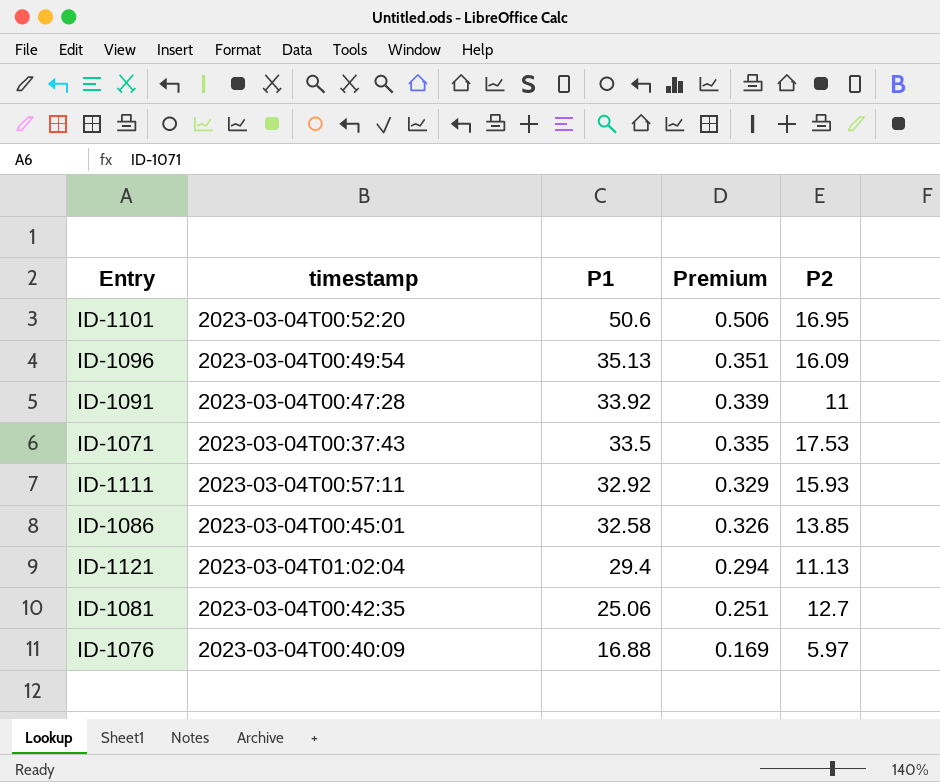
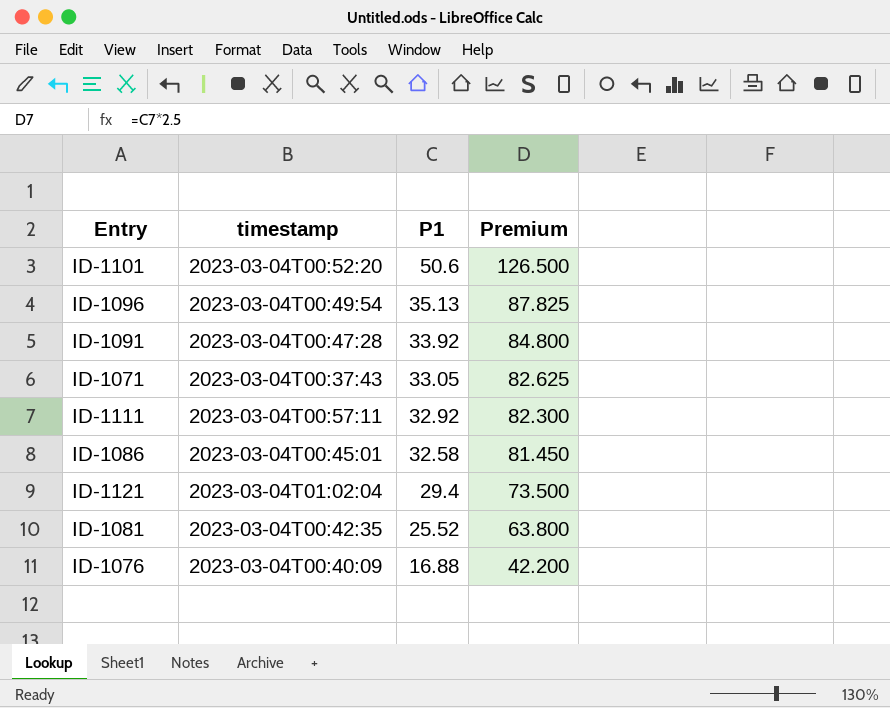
column P2 | position: 5 -> none
column Premium | formula: [P1] * 0.01 -> [P1] * 2.5
ID-1071 | P1: 33.5 -> 33.05
ID-1081 | P1: 25.06 -> 25.52

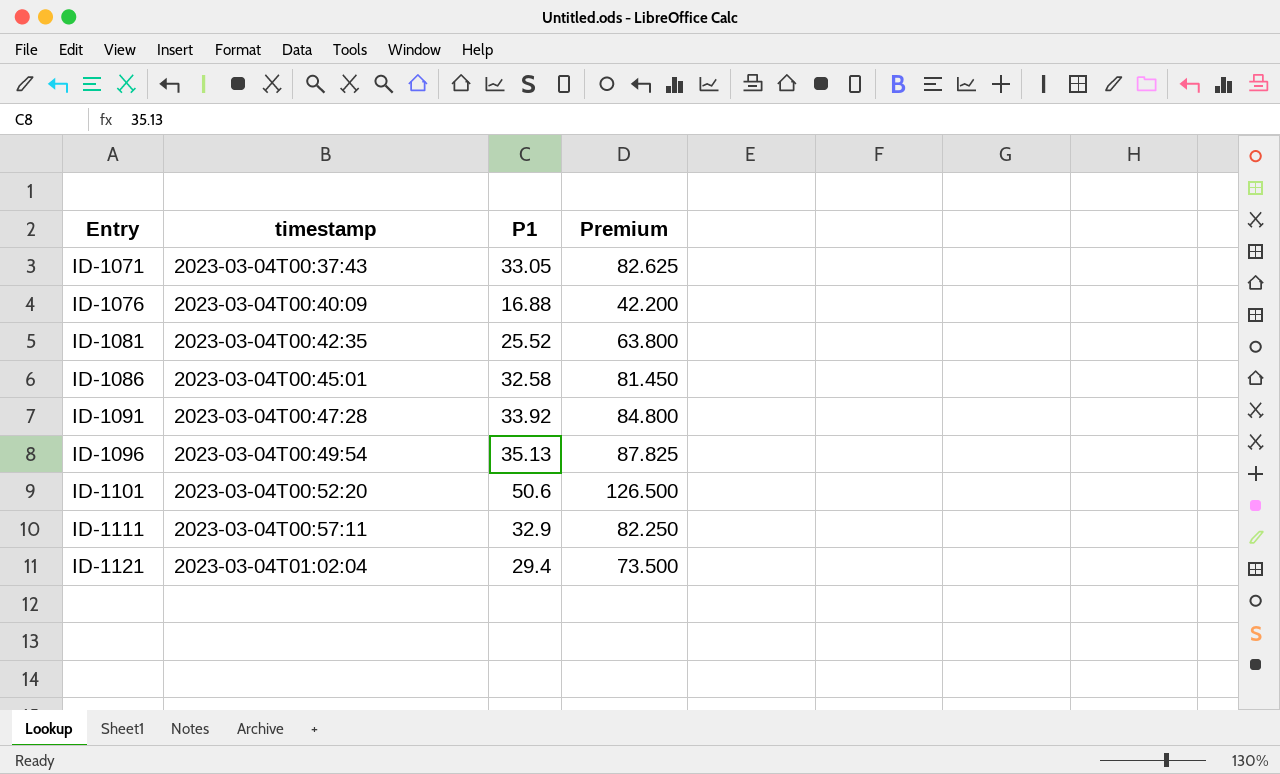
row order: P1 descending -> Entry ascending
ID-1111 | P1: 32.92 -> 32.9
ID-1111 | Premium: 82.300 -> 82.250

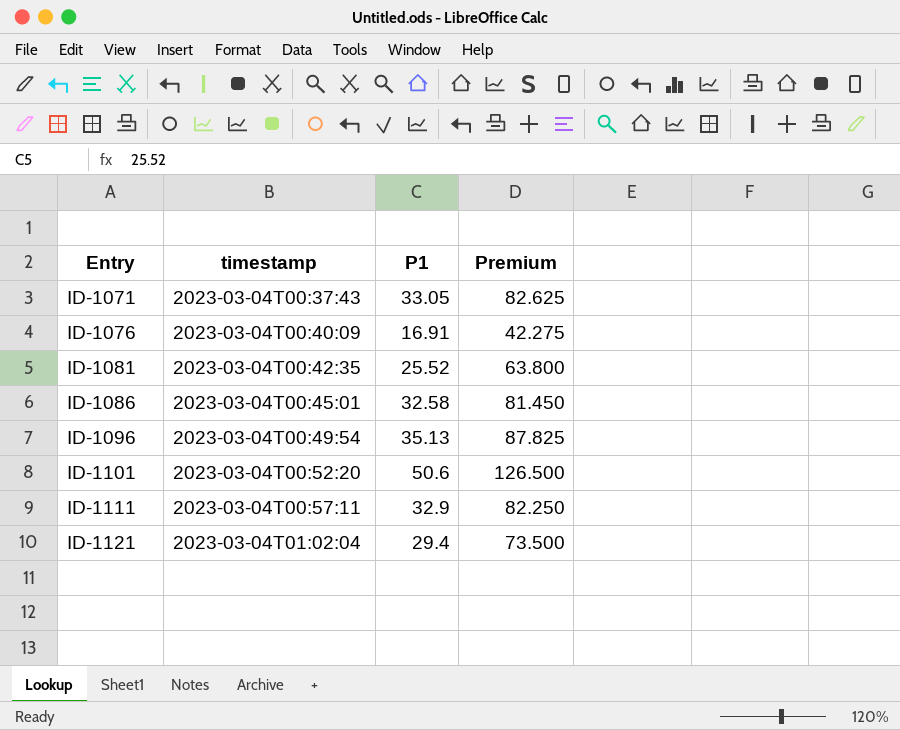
row ID-1091: 2023-03-04T00:47:28 | 33.92 | 84.800 -> none
ID-1076 | P1: 16.88 -> 16.91
ID-1076 | Premium: 42.200 -> 42.275

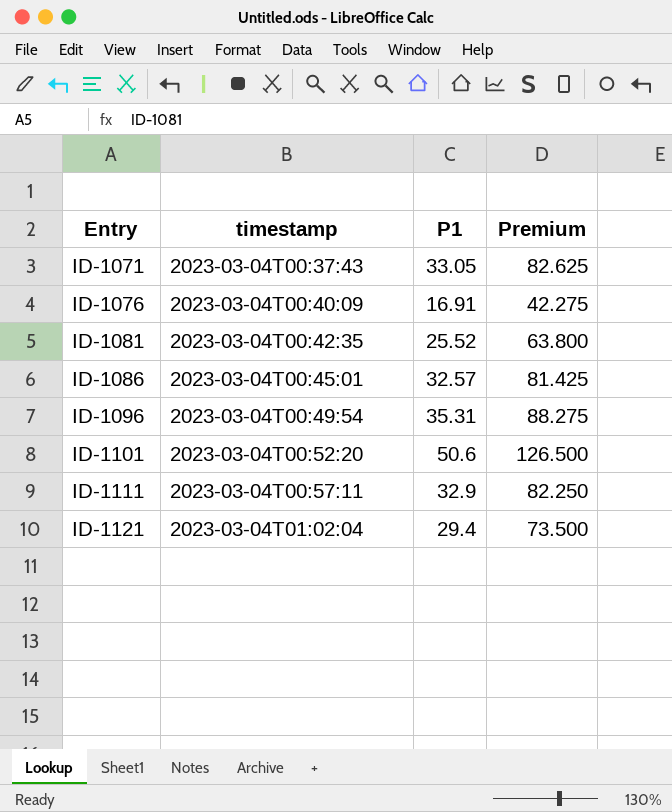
ID-1086 | P1: 32.58 -> 32.57
ID-1086 | Premium: 81.450 -> 81.425
ID-1096 | P1: 35.13 -> 35.31
ID-1096 | Premium: 87.825 -> 88.275

